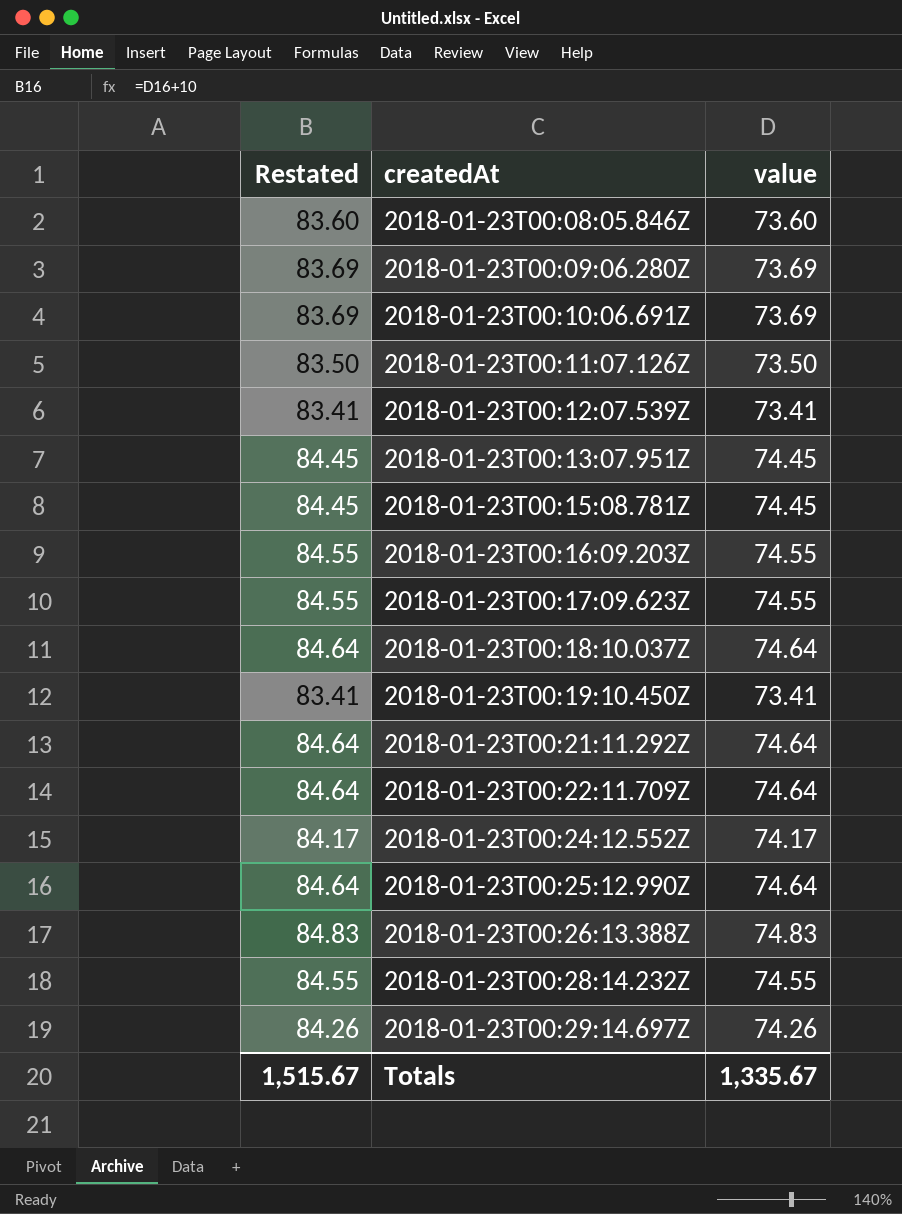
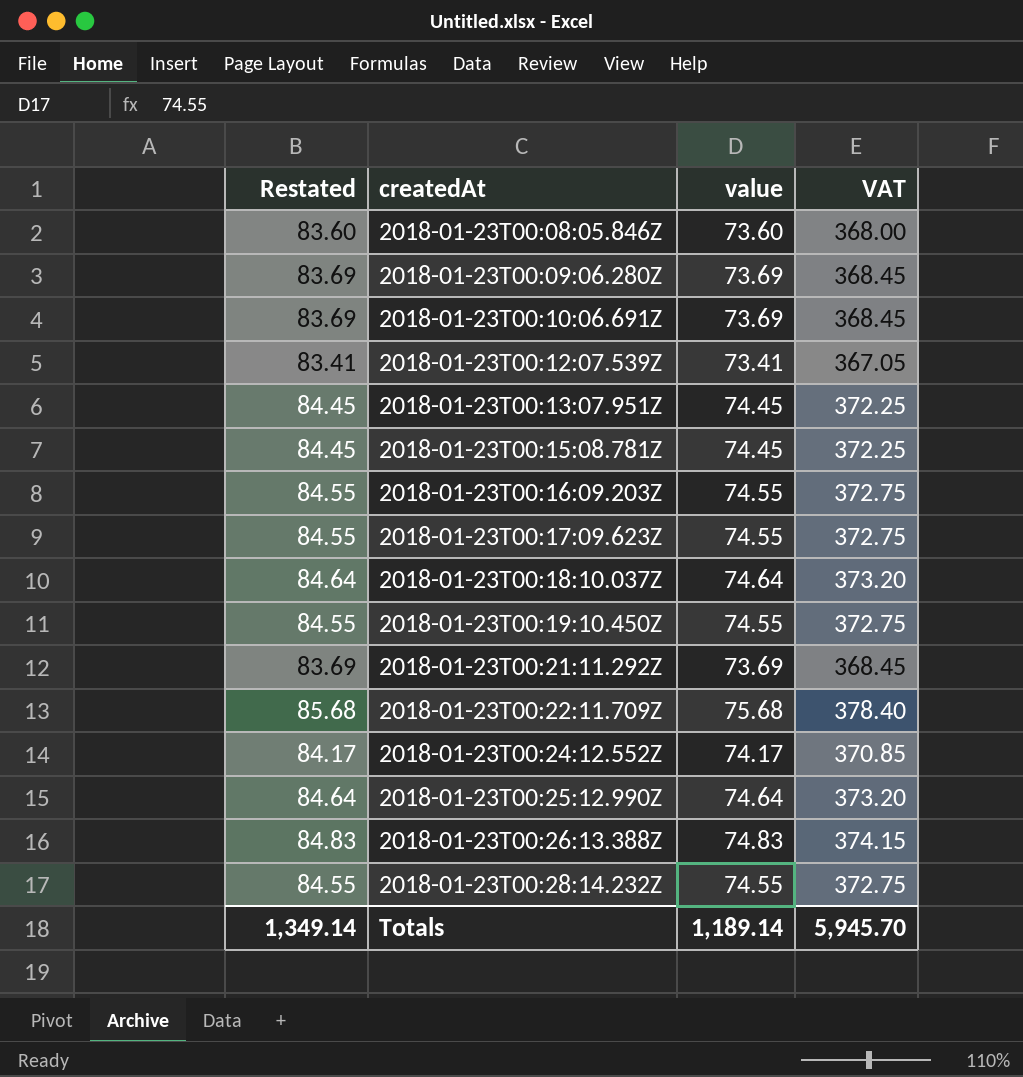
column VAT | formula: none -> [value] * 5
row 2018-01-23T00:11:07.126Z: 83.50 | 73.50 -> none
row 2018-01-23T00:29:14.697Z: 84.26 | 74.26 -> none
2018-01-23T00:19:10.450Z | Restated: 83.41 -> 84.55
2018-01-23T00:19:10.450Z | value: 73.41 -> 74.55
2018-01-23T00:21:11.292Z | Restated: 84.64 -> 83.69
2018-01-23T00:21:11.292Z | value: 74.64 -> 73.69
2018-01-23T00:22:11.709Z | Restated: 84.64 -> 85.68
2018-01-23T00:22:11.709Z | value: 74.64 -> 75.68
Totals | Restated: 1,515.67 -> 1,349.14
Totals | value: 1,335.67 -> 1,189.14

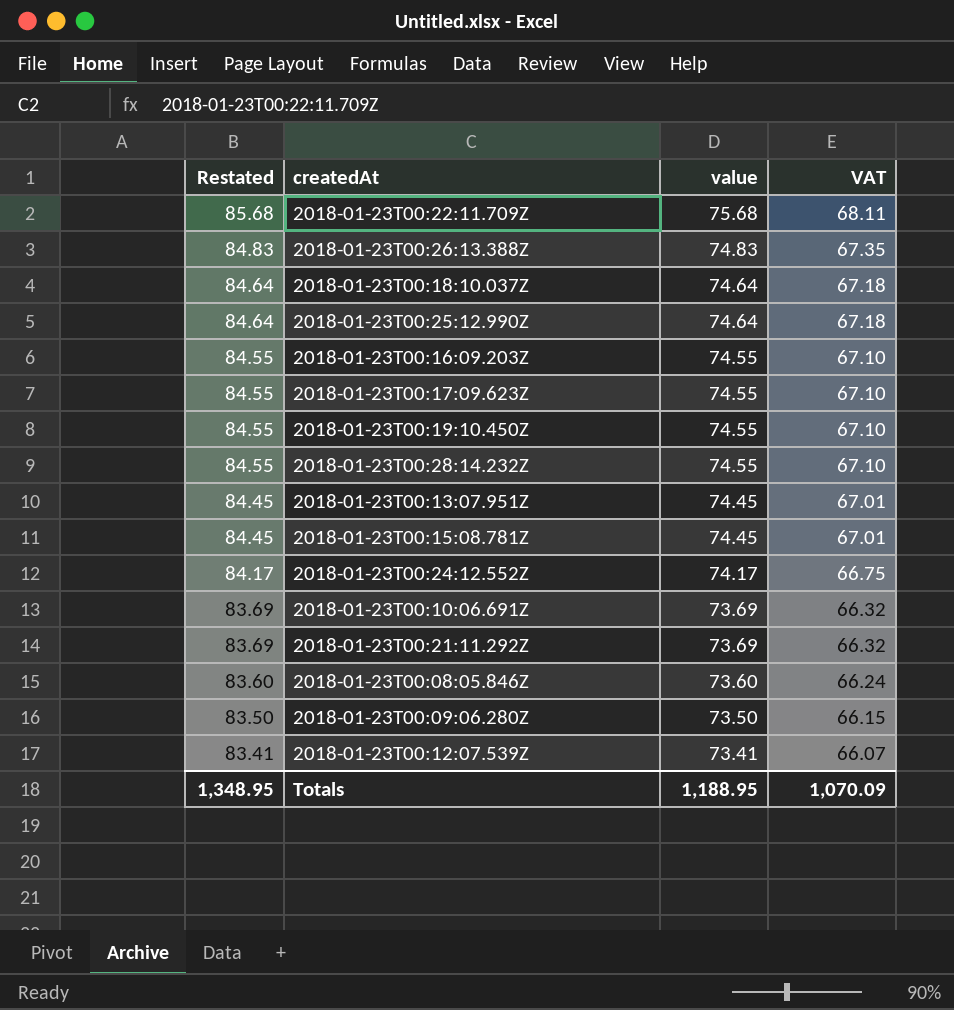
row order: createdAt ascending -> Restated descending
column VAT | formula: [value] * 5 -> [value] * 0.9
2018-01-23T00:09:06.280Z | Restated: 83.69 -> 83.50
2018-01-23T00:09:06.280Z | value: 73.69 -> 73.50
Totals | Restated: 1,349.14 -> 1,348.95
Totals | value: 1,189.14 -> 1,188.95
Totals | VAT: 5,945.70 -> 1,070.09

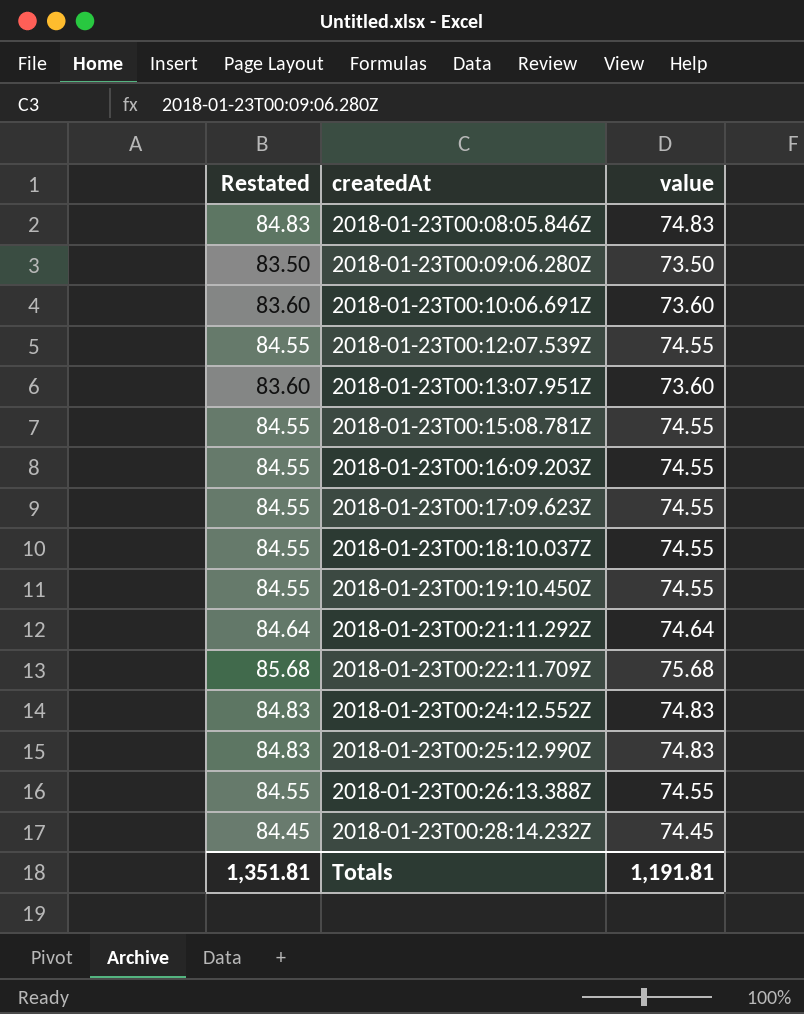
row order: Restated descending -> createdAt ascending
column VAT | formula: [value] * 0.9 -> none
2018-01-23T00:08:05.846Z | Restated: 83.60 -> 84.83
2018-01-23T00:08:05.846Z | value: 73.60 -> 74.83
2018-01-23T00:10:06.691Z | Restated: 83.69 -> 83.60
2018-01-23T00:10:06.691Z | value: 73.69 -> 73.60
2018-01-23T00:12:07.539Z | Restated: 83.41 -> 84.55
2018-01-23T00:12:07.539Z | value: 73.41 -> 74.55
2018-01-23T00:13:07.951Z | Restated: 84.45 -> 83.60
2018-01-23T00:13:07.951Z | value: 74.45 -> 73.60
2018-01-23T00:15:08.781Z | Restated: 84.45 -> 84.55
2018-01-23T00:15:08.781Z | value: 74.45 -> 74.55
2018-01-23T00:18:10.037Z | Restated: 84.64 -> 84.55
2018-01-23T00:18:10.037Z | value: 74.64 -> 74.55
2018-01-23T00:21:11.292Z | Restated: 83.69 -> 84.64
2018-01-23T00:21:11.292Z | value: 73.69 -> 74.64
2018-01-23T00:24:12.552Z | Restated: 84.17 -> 84.83
2018-01-23T00:24:12.552Z | value: 74.17 -> 74.83
2018-01-23T00:25:12.990Z | Restated: 84.64 -> 84.83
2018-01-23T00:25:12.990Z | value: 74.64 -> 74.83
2018-01-23T00:26:13.388Z | Restated: 84.83 -> 84.55
2018-01-23T00:26:13.388Z | value: 74.83 -> 74.55
2018-01-23T00:28:14.232Z | Restated: 84.55 -> 84.45
2018-01-23T00:28:14.232Z | value: 74.55 -> 74.45
Totals | Restated: 1,348.95 -> 1,351.81
Totals | value: 1,188.95 -> 1,191.81

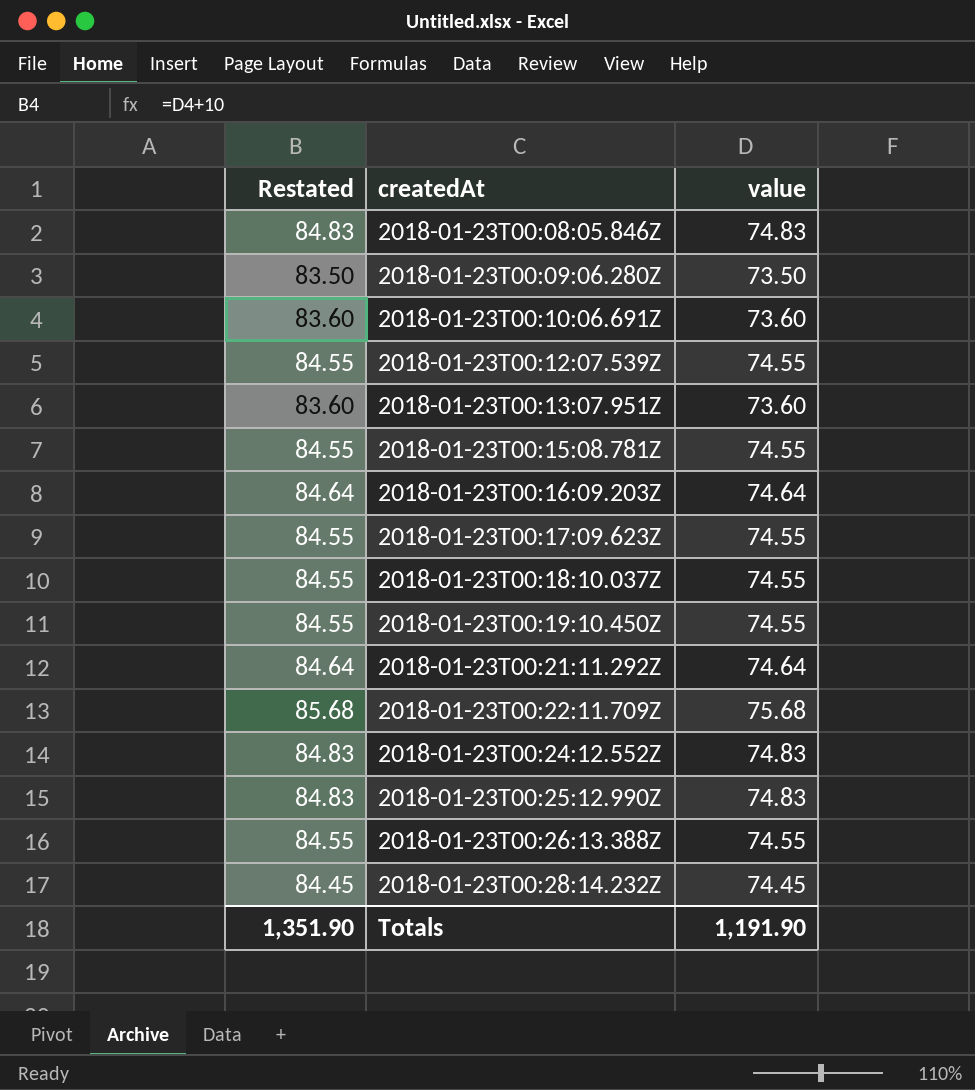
2018-01-23T00:16:09.203Z | Restated: 84.55 -> 84.64
2018-01-23T00:16:09.203Z | value: 74.55 -> 74.64
Totals | Restated: 1,351.81 -> 1,351.90
Totals | value: 1,191.81 -> 1,191.90

